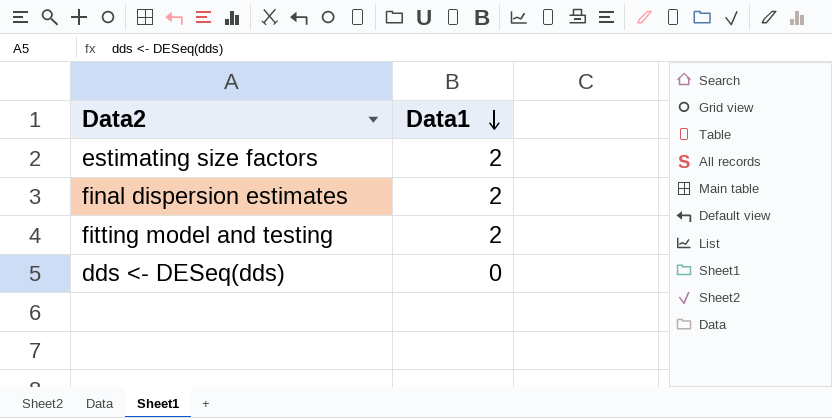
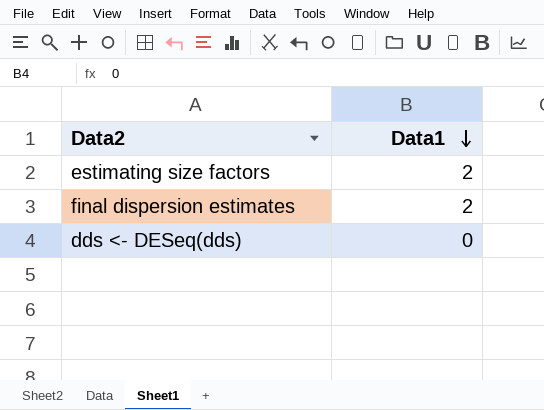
row fitting model and testing: 2 -> none

